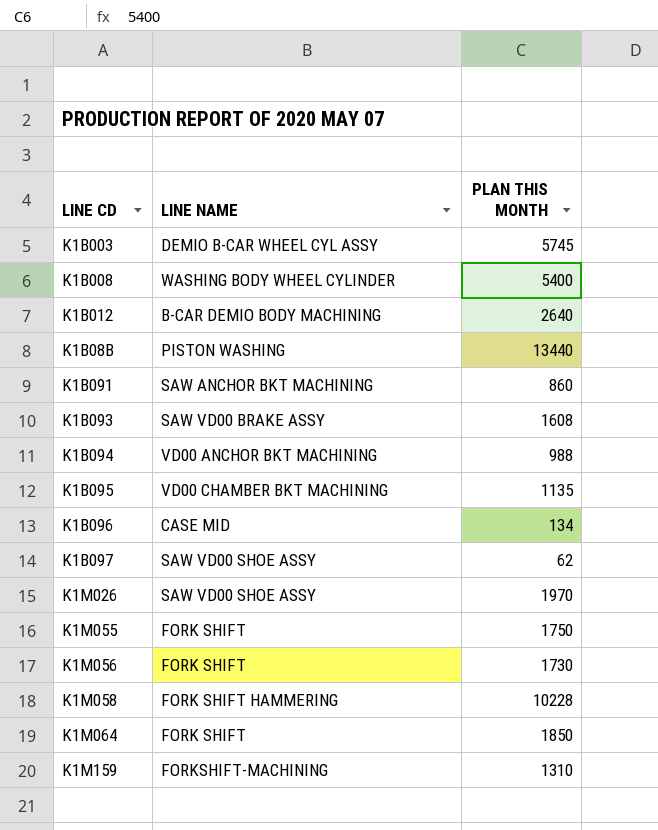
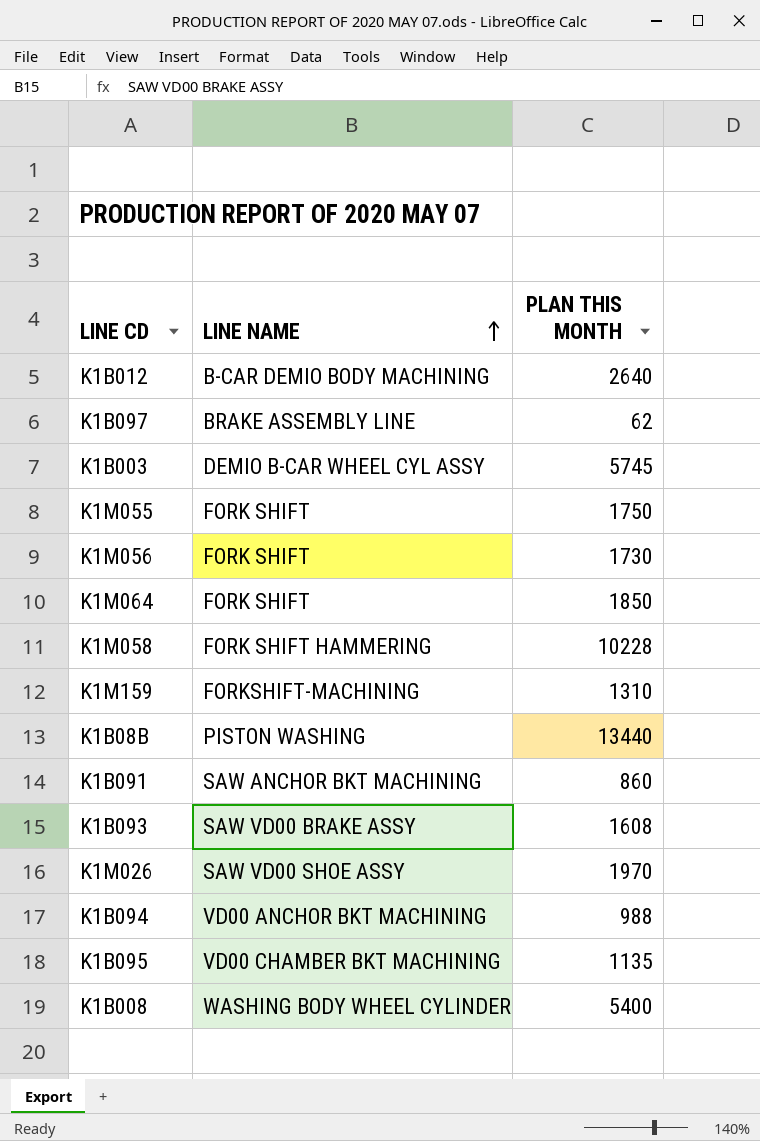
row order: none -> LINE NAME ascending
row K1B096: CASE MID | 134 -> none
K1B097 | LINE NAME: SAW VD00 SHOE ASSY -> BRAKE ASSEMBLY LINE

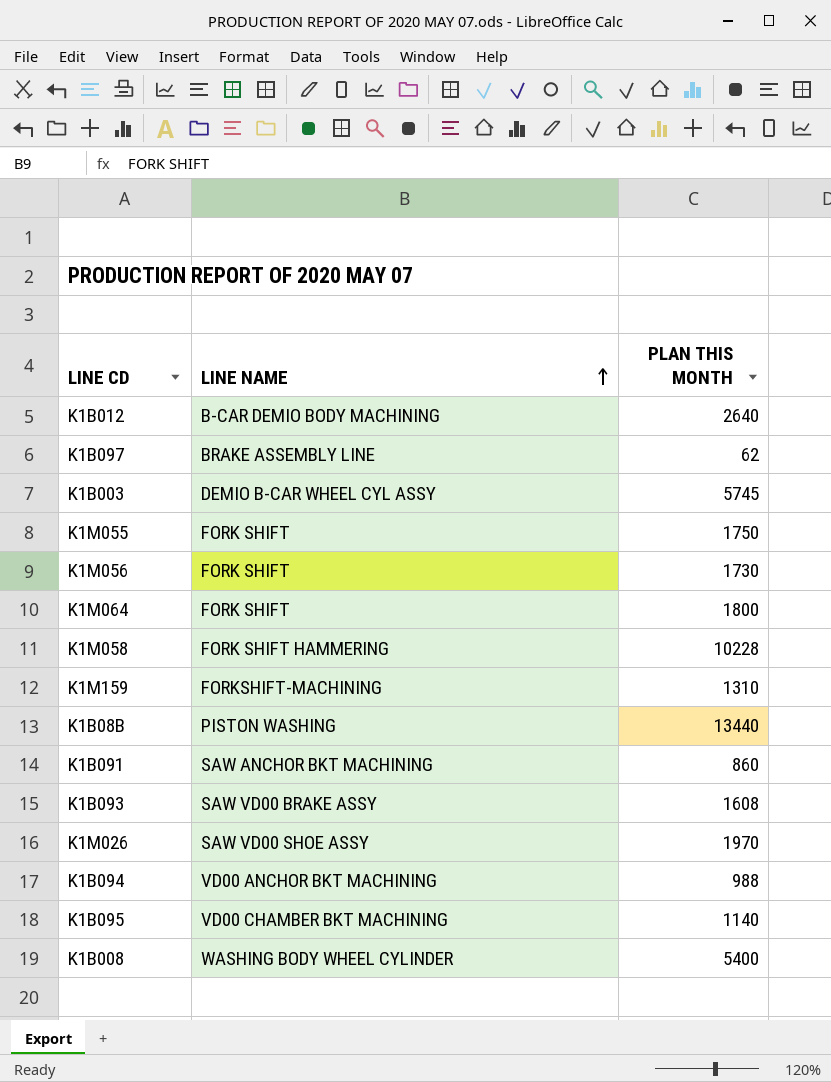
K1M064 | PLAN THIS MONTH: 1850 -> 1800
K1B095 | PLAN THIS MONTH: 1135 -> 1140

